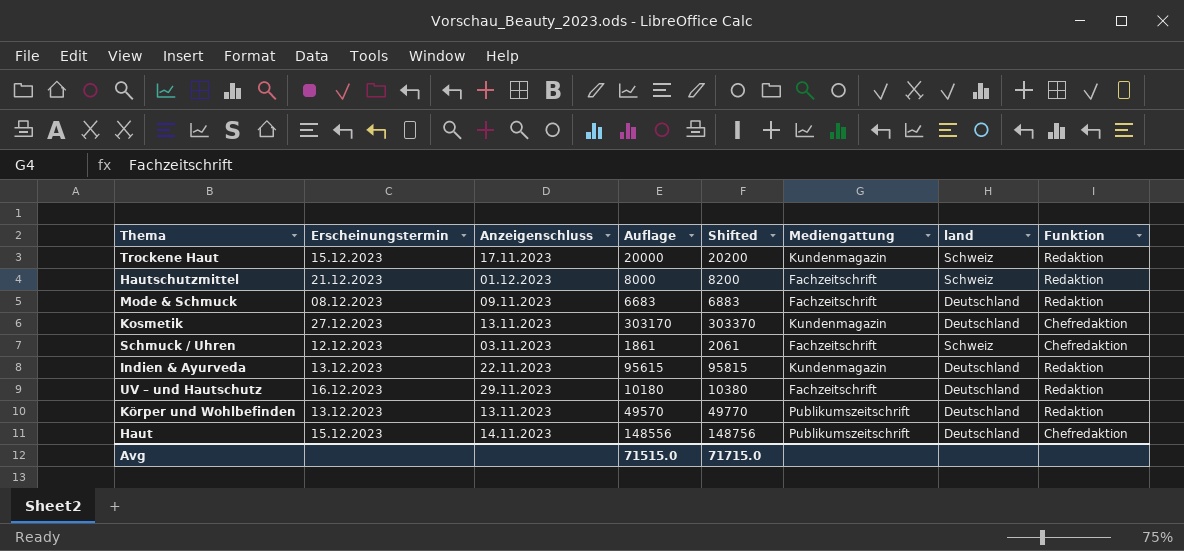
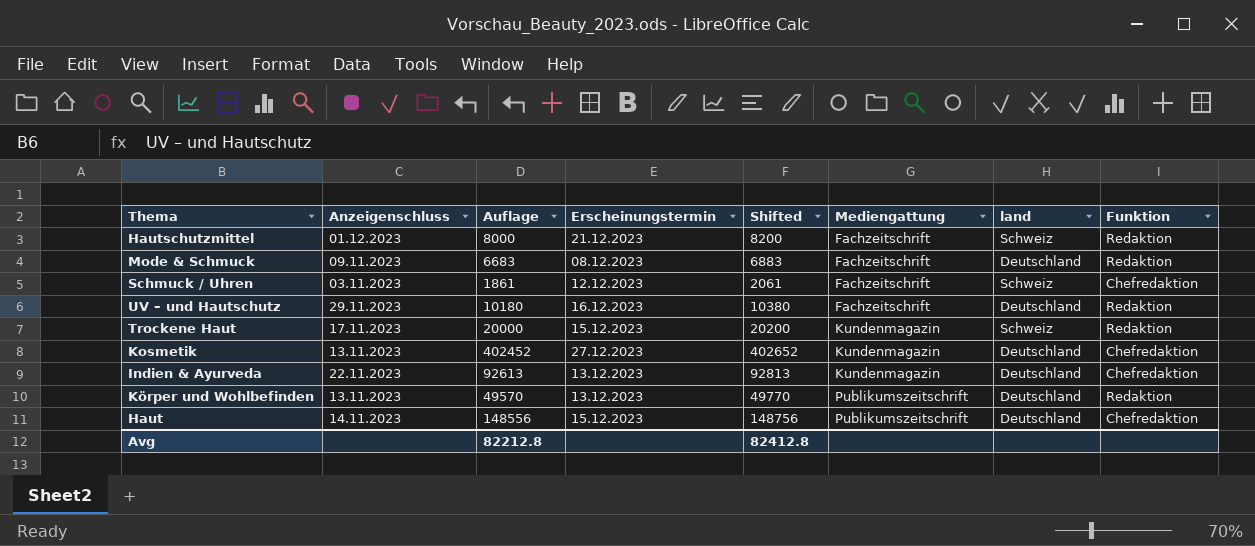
row order: none -> Mediengattung ascending
column Erscheinungstermin | position: 2 -> 4
Kosmetik | Auflage: 303170 -> 402452
Kosmetik | Shifted: 303370 -> 402652
Indien & Ayurveda | Auflage: 95615 -> 92613
Indien & Ayurveda | Shifted: 95815 -> 92813
Indien & Ayurveda | Funktion: Redaktion -> Chefredaktion
Avg | Auflage: 71515.0 -> 82212.8
Avg | Shifted: 71715.0 -> 82412.8

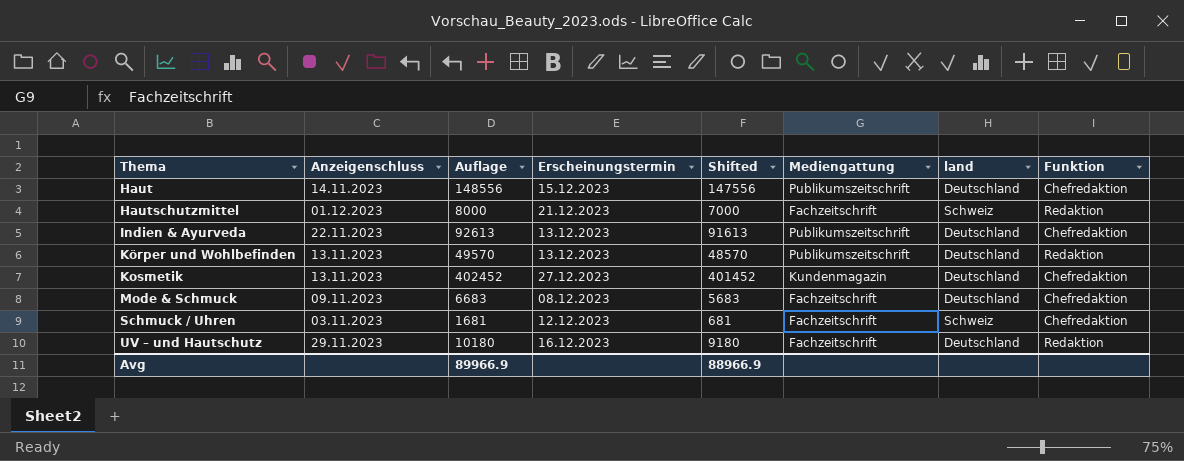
row order: Mediengattung ascending -> Thema ascending
column Shifted | formula: [Auflage] + 200 -> [Auflage] - 1000
row Trockene Haut: 17.11.2023 | 20000 | 15.12.2023 | 20200 | Kundenmagazin | Schweiz | Redaktion -> none
Indien & Ayurveda | Mediengattung: Kundenmagazin -> Publikumszeitschrift
Mode & Schmuck | Funktion: Redaktion -> Chefredaktion
Schmuck / Uhren | Auflage: 1861 -> 1681
Avg | Auflage: 82212.8 -> 89966.9
Avg | Shifted: 82412.8 -> 88966.9

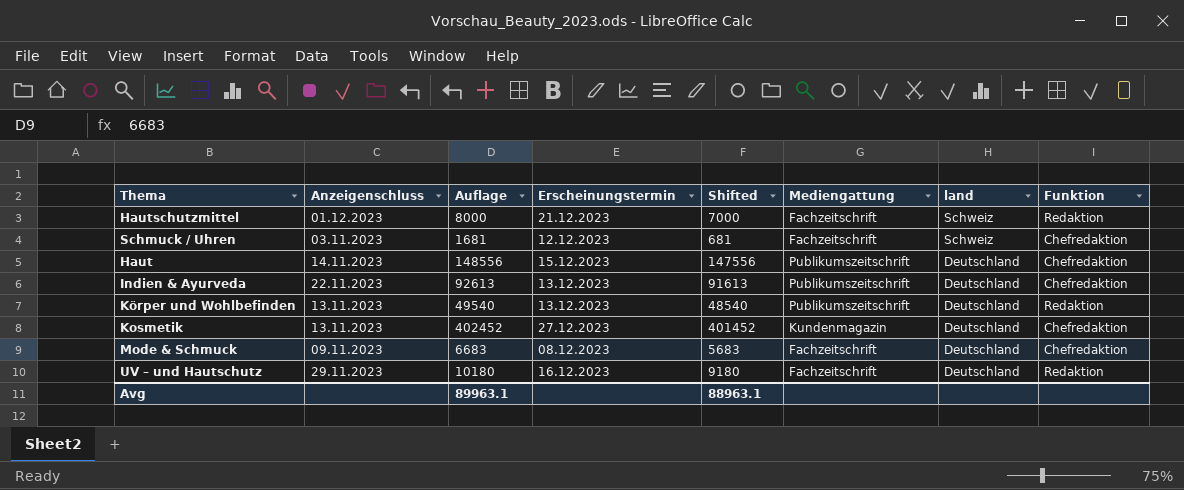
row order: Thema ascending -> land descending
Körper und Wohlbefinden | Auflage: 49570 -> 49540
Körper und Wohlbefinden | Shifted: 48570 -> 48540
Avg | Auflage: 89966.9 -> 89963.1
Avg | Shifted: 88966.9 -> 88963.1

